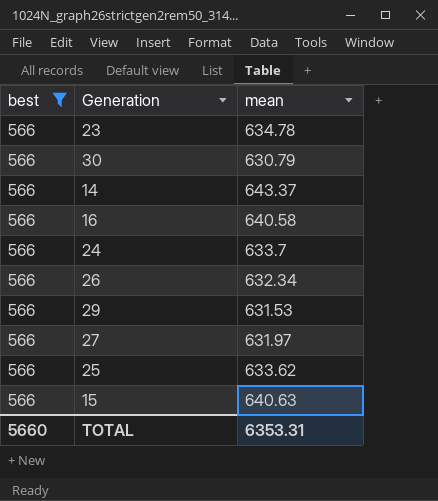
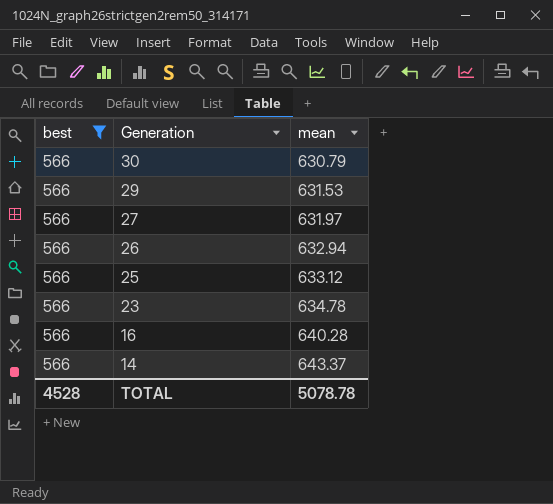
row order: none -> Generation descending
row 24: 566 | 633.7 -> none
row 15: 566 | 640.63 -> none
26 | mean: 632.34 -> 632.94
25 | mean: 633.62 -> 633.12
16 | mean: 640.58 -> 640.28
TOTAL | best: 5660 -> 4528
TOTAL | mean: 6353.31 -> 5078.78

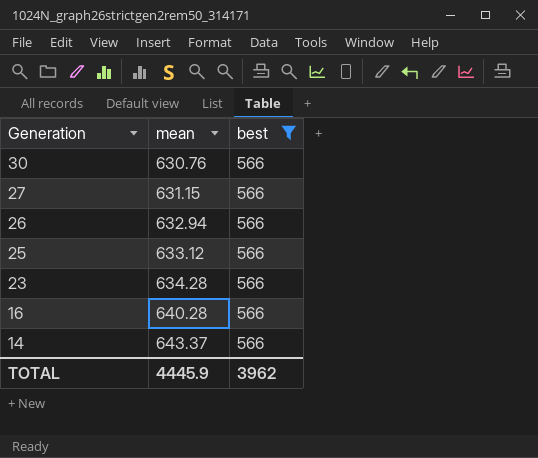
column best | position: 1 -> 3
row 29: 566 | 631.53 -> none
30 | mean: 630.79 -> 630.76
27 | mean: 631.97 -> 631.15
23 | mean: 634.78 -> 634.28
TOTAL | mean: 5078.78 -> 4445.9
TOTAL | best: 4528 -> 3962

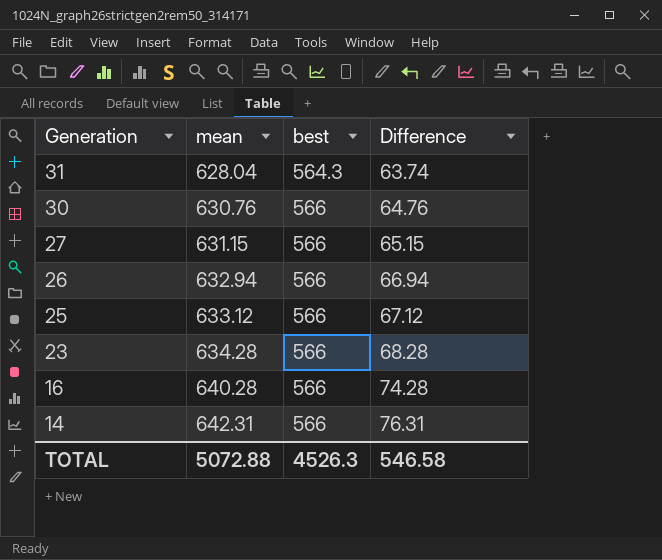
filter: best = 566 -> none
column Difference | formula: none -> [mean] - [best]
14 | mean: 643.37 -> 642.31
TOTAL | mean: 4445.9 -> 5072.88
TOTAL | best: 3962 -> 4526.3

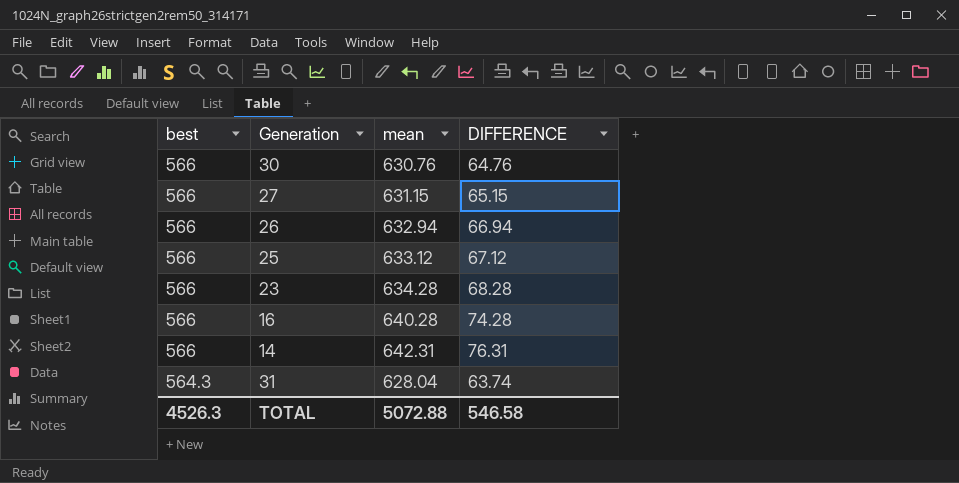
row order: Generation descending -> best descending
column best | position: 3 -> 1
column name: Difference -> DIFFERENCE

